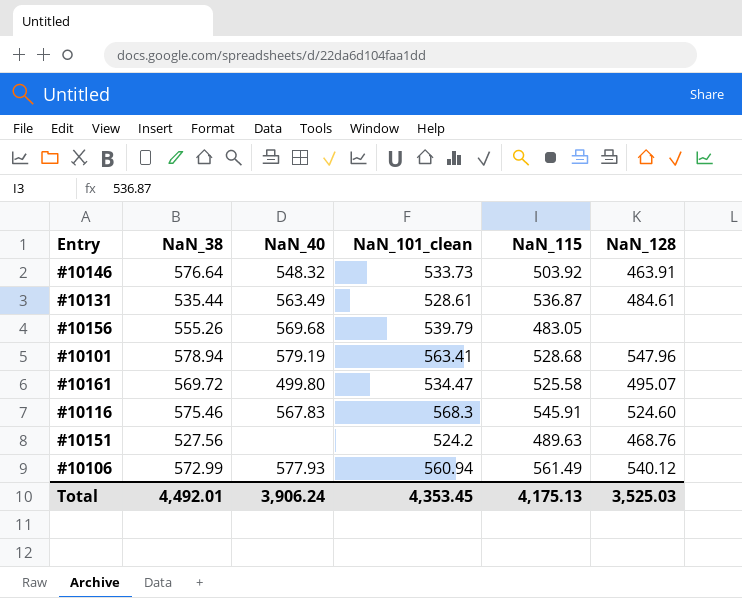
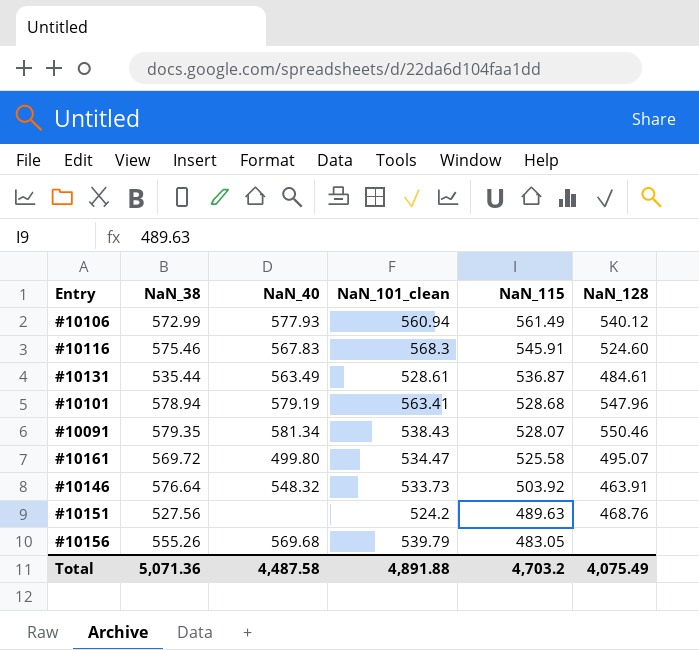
row order: none -> NaN_115 descending
row #10091: none -> 579.35 | 581.34 | 538.43 | 528.07 | 550.46
Total | NaN_38: 4,492.01 -> 5,071.36
Total | NaN_40: 3,906.24 -> 4,487.58
Total | NaN_101_clean: 4,353.45 -> 4,891.88
Total | NaN_115: 4,175.13 -> 4,703.2
Total | NaN_128: 3,525.03 -> 4,075.49

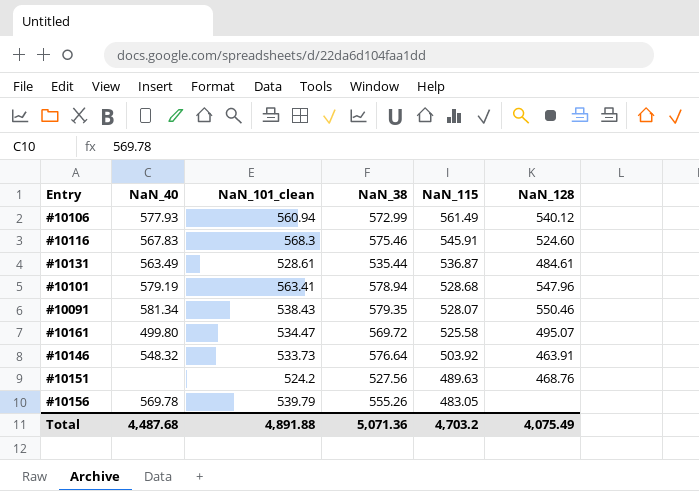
column NaN_38 | position: 2 -> 4
#10156 | NaN_40: 569.68 -> 569.78
Total | NaN_40: 4,487.58 -> 4,487.68

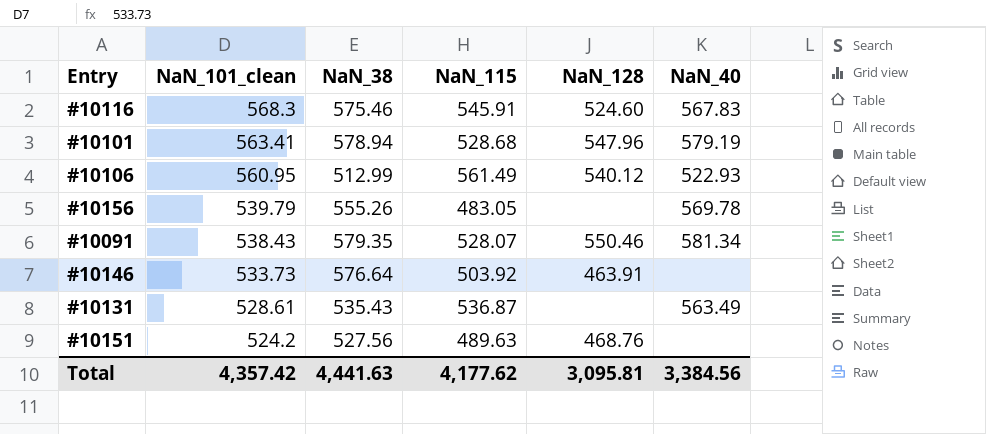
row order: NaN_115 descending -> NaN_101_clean descending
column NaN_40 | position: 2 -> 6
row #10161: 499.80 | 534.47 | 569.72 | 525.58 | 495.07 -> none
#10106 | NaN_101_clean: 560.94 -> 560.95
#10106 | NaN_38: 572.99 -> 512.99
#10106 | NaN_40: 577.93 -> 522.93
#10146 | NaN_40: 548.32 -> none
#10131 | NaN_38: 535.44 -> 535.43
#10131 | NaN_128: 484.61 -> none
Total | NaN_101_clean: 4,891.88 -> 4,357.42
Total | NaN_38: 5,071.36 -> 4,441.63
Total | NaN_115: 4,703.2 -> 4,177.62
Total | NaN_128: 4,075.49 -> 3,095.81
Total | NaN_40: 4,487.68 -> 3,384.56

